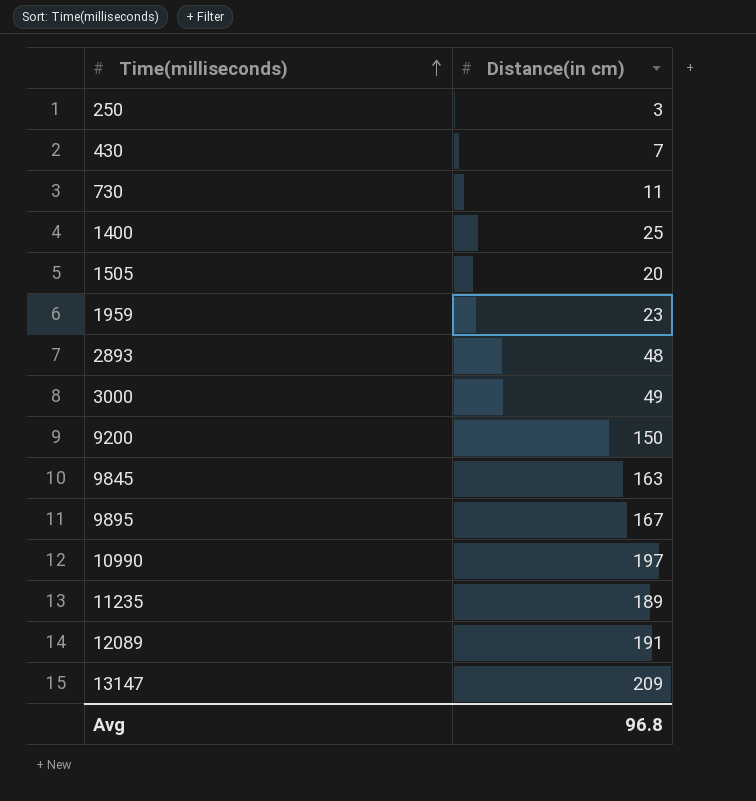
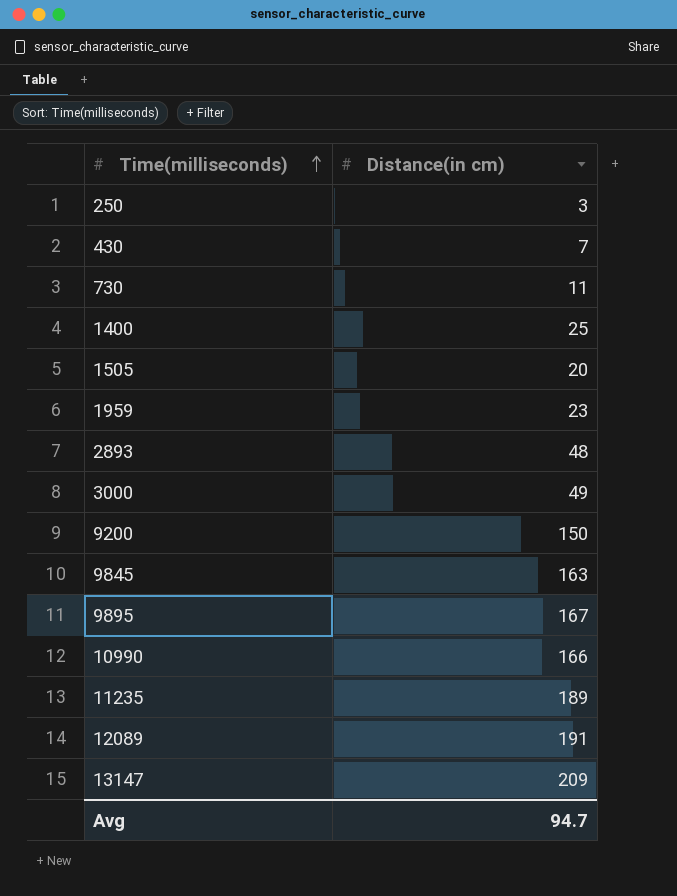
10990 | Distance(in cm): 197 -> 166
Avg | Distance(in cm): 96.8 -> 94.7

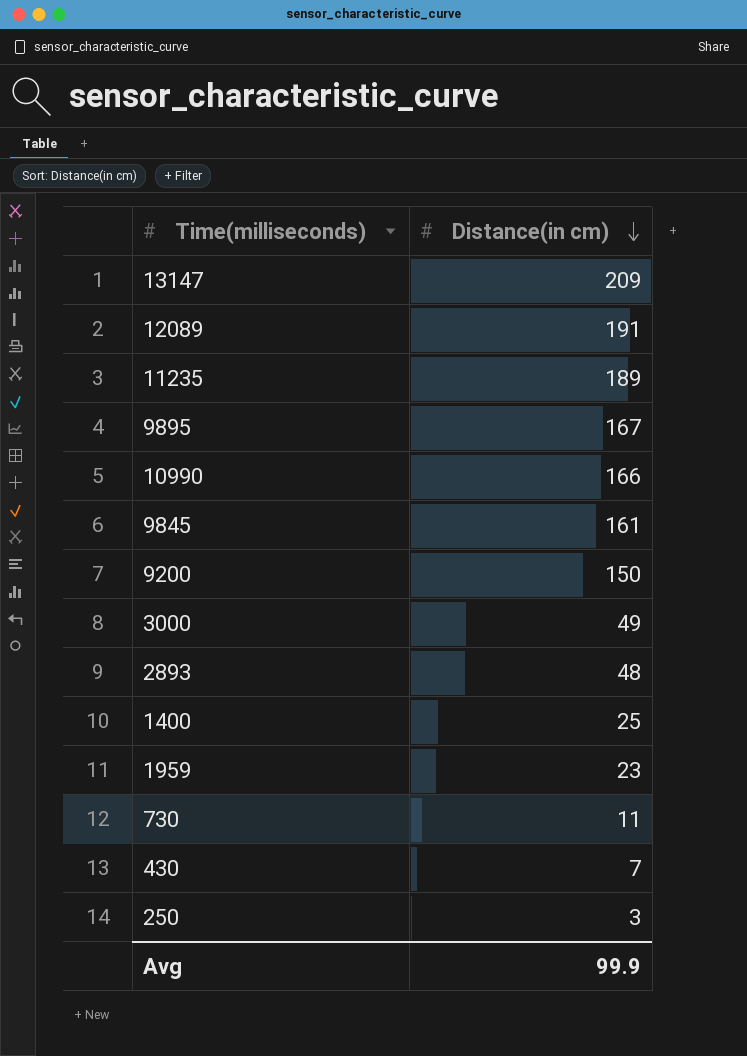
row order: Time(milliseconds) ascending -> Distance(in cm) descending
row 1505: 20 -> none
9845 | Distance(in cm): 163 -> 161
Avg | Distance(in cm): 94.7 -> 99.9

